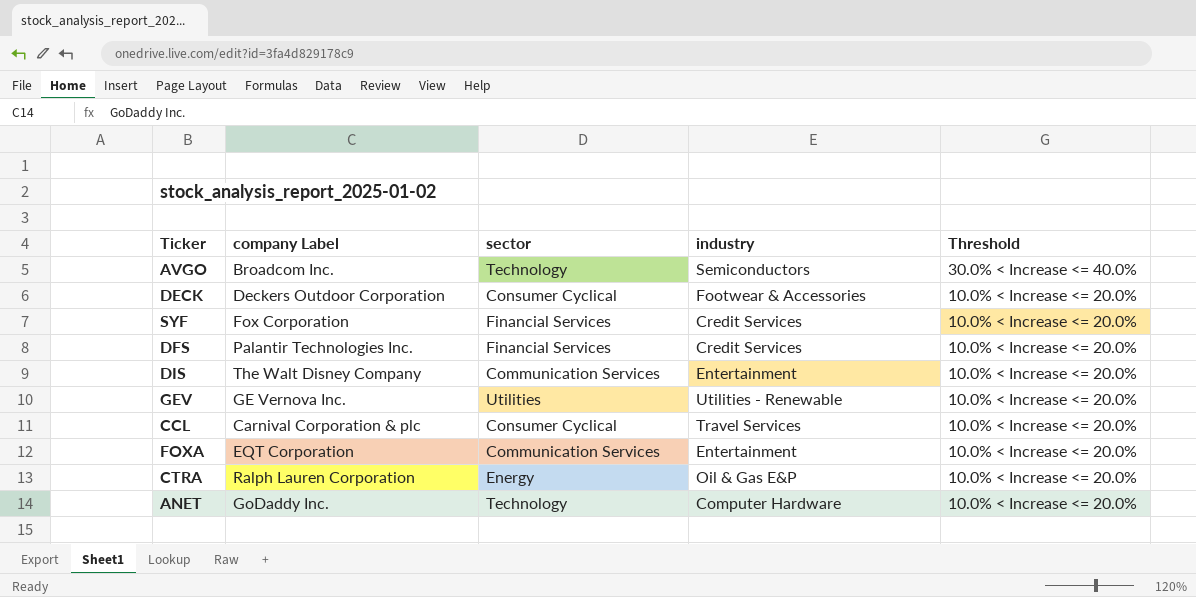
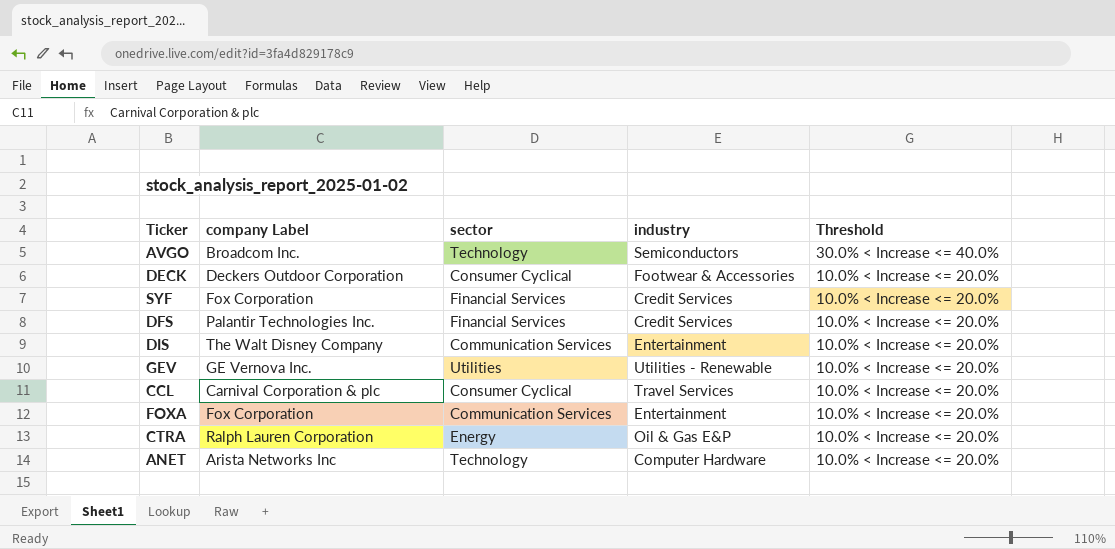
FOXA | company Label: EQT Corporation -> Fox Corporation
ANET | company Label: GoDaddy Inc. -> Arista Networks Inc

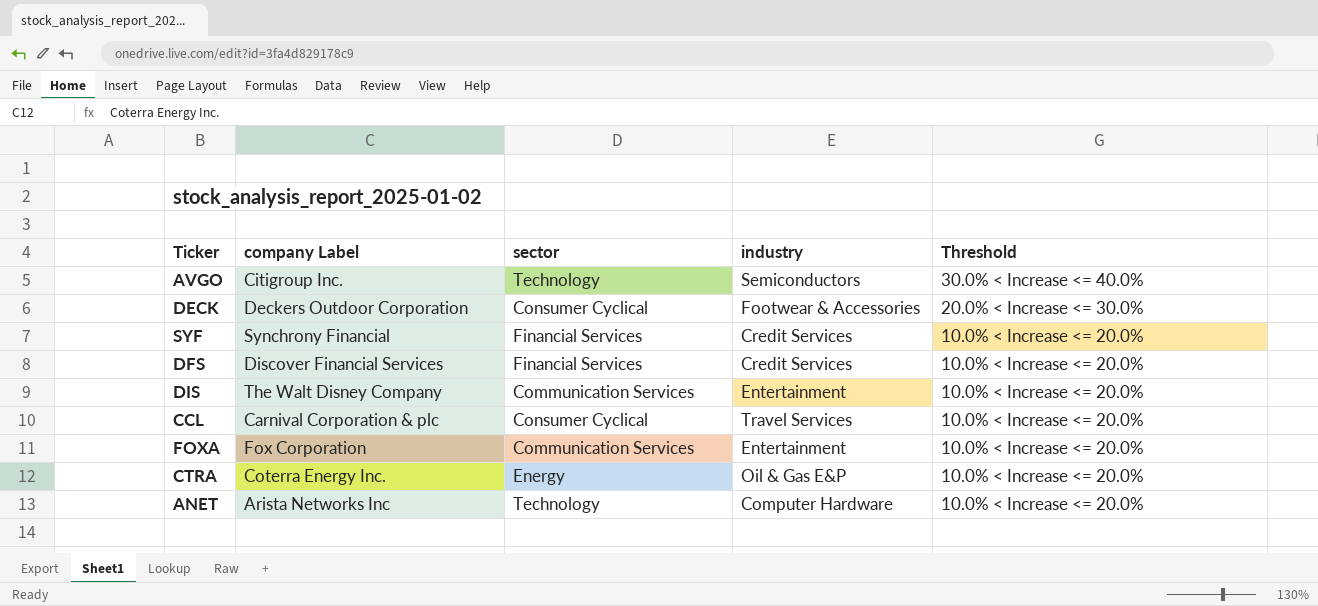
row GEV: GE Vernova Inc. | Utilities | Utilities - Renewable | 10.0% < Increase <= 20.0% -> none
AVGO | company Label: Broadcom Inc. -> Citigroup Inc.
DECK | Threshold: 10.0% < Increase <= 20.0% -> 20.0% < Increase <= 30.0%
SYF | company Label: Fox Corporation -> Synchrony Financial
DFS | company Label: Palantir Technologies Inc. -> Discover Financial Services
CTRA | company Label: Ralph Lauren Corporation -> Coterra Energy Inc.

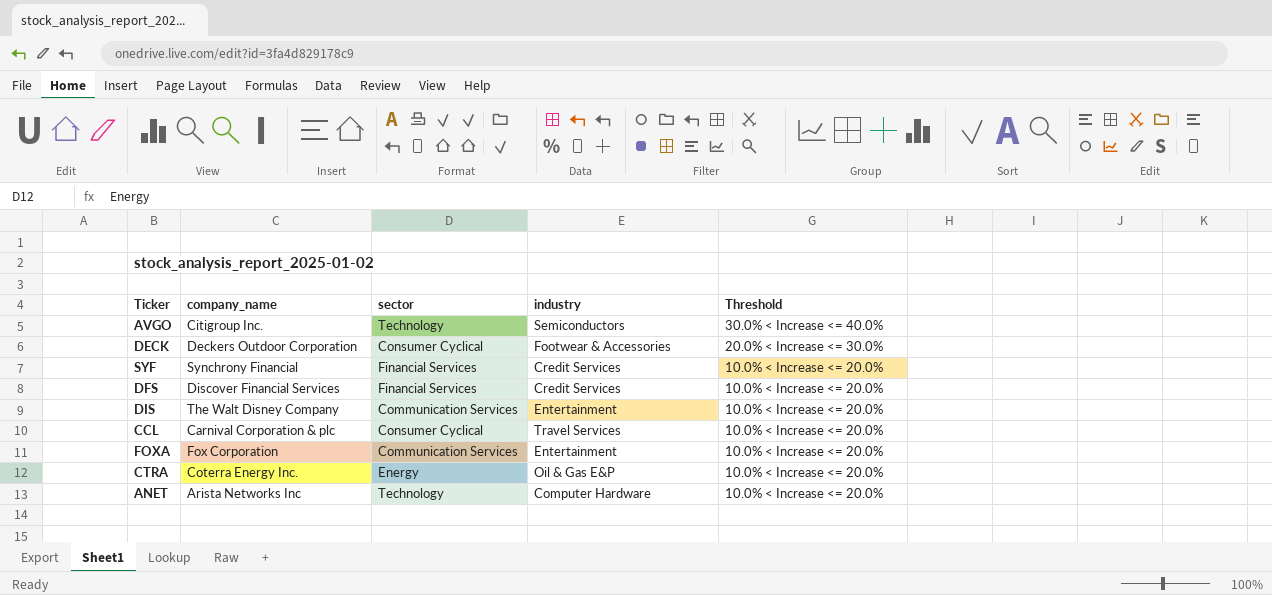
column name: company Label -> company_name

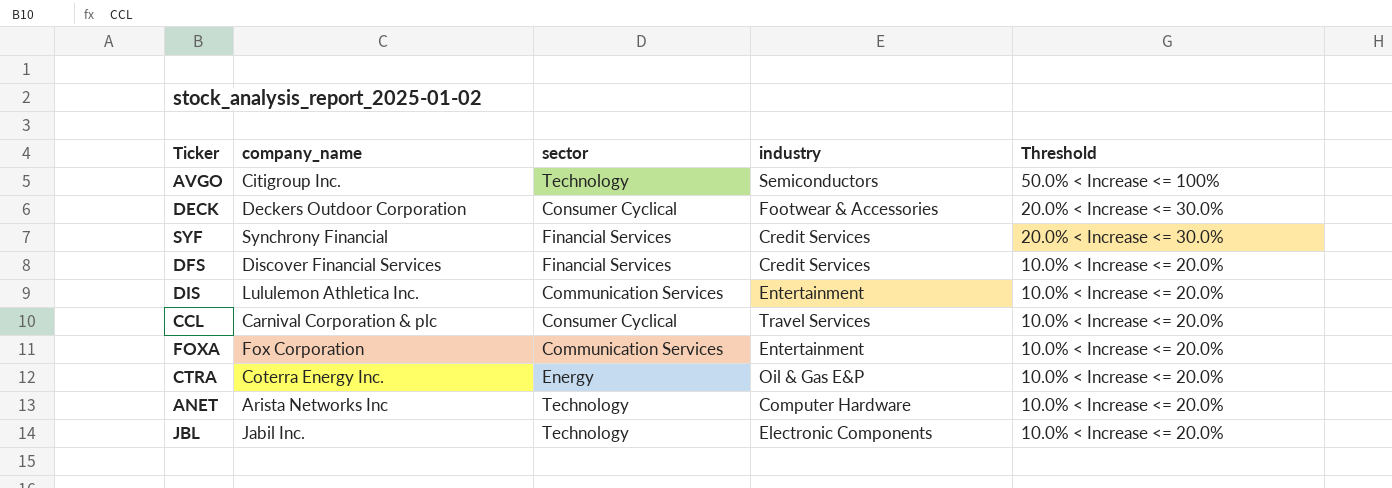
AVGO | Threshold: 30.0% < Increase <= 40.0% -> 50.0% < Increase <= 100%
SYF | Threshold: 10.0% < Increase <= 20.0% -> 20.0% < Increase <= 30.0%
DIS | company_name: The Walt Disney Company -> Lululemon Athletica Inc.
row JBL: none -> Jabil Inc. | Technology | Electronic Components | 10.0% < Increase <= 20.0%

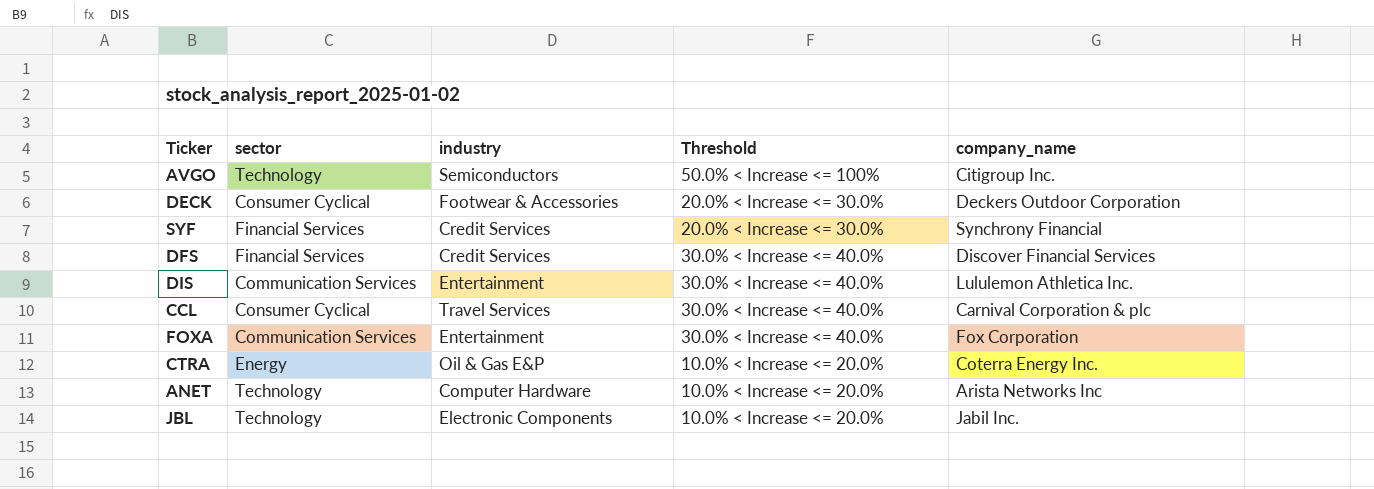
column company_name | position: 2 -> 5
DFS | Threshold: 10.0% < Increase <= 20.0% -> 30.0% < Increase <= 40.0%
DIS | Threshold: 10.0% < Increase <= 20.0% -> 30.0% < Increase <= 40.0%
CCL | Threshold: 10.0% < Increase <= 20.0% -> 30.0% < Increase <= 40.0%
FOXA | Threshold: 10.0% < Increase <= 20.0% -> 30.0% < Increase <= 40.0%

